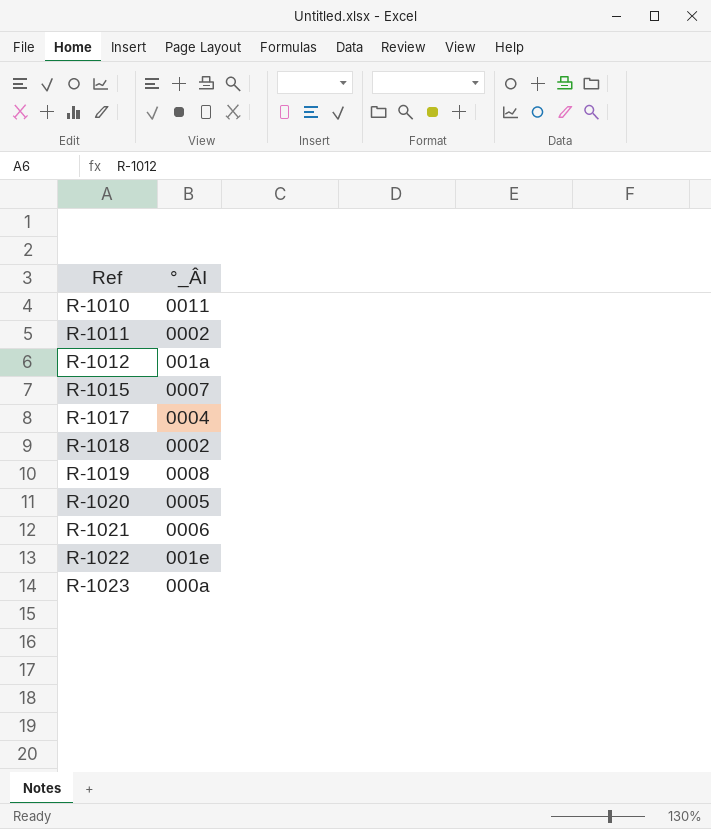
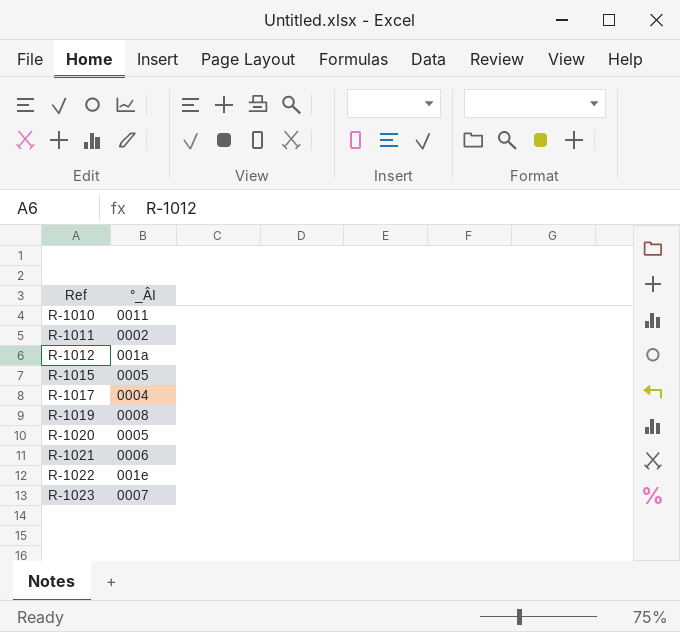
row R-1018: 0002 -> none
R-1015 | °_ÂI: 0007 -> 0005
R-1023 | °_ÂI: 000a -> 0007

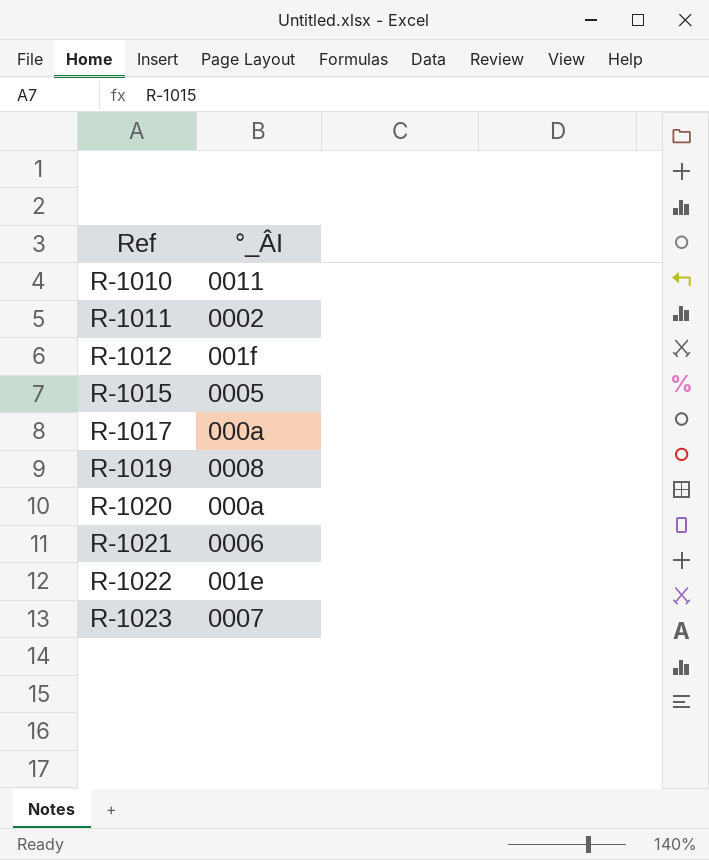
R-1012 | °_ÂI: 001a -> 001f
R-1017 | °_ÂI: 0004 -> 000a
R-1020 | °_ÂI: 0005 -> 000a

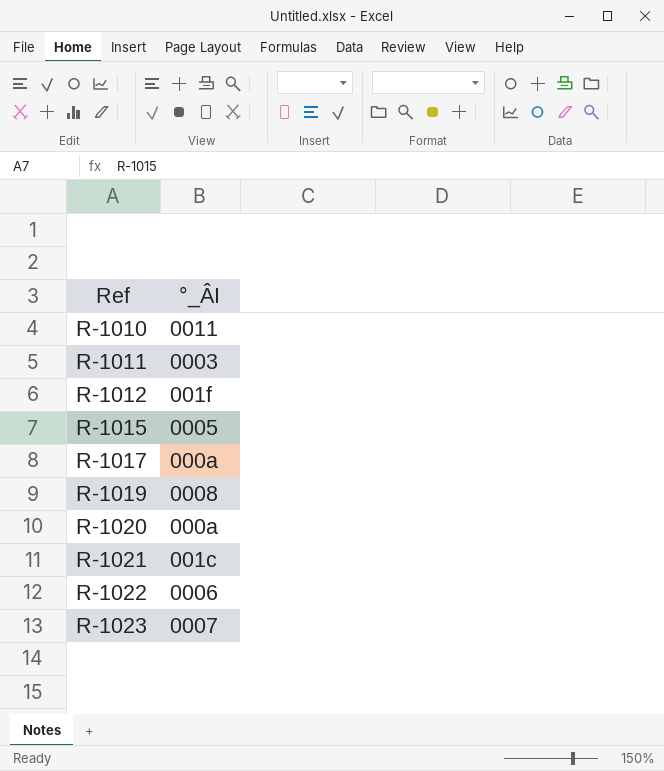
R-1011 | °_ÂI: 0002 -> 0003
R-1021 | °_ÂI: 0006 -> 001c
R-1022 | °_ÂI: 001e -> 0006

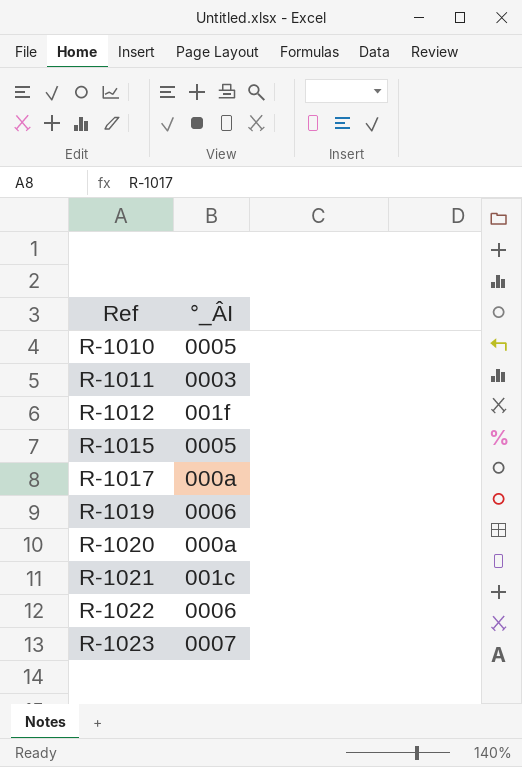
R-1010 | °_ÂI: 0011 -> 0005
R-1019 | °_ÂI: 0008 -> 0006

